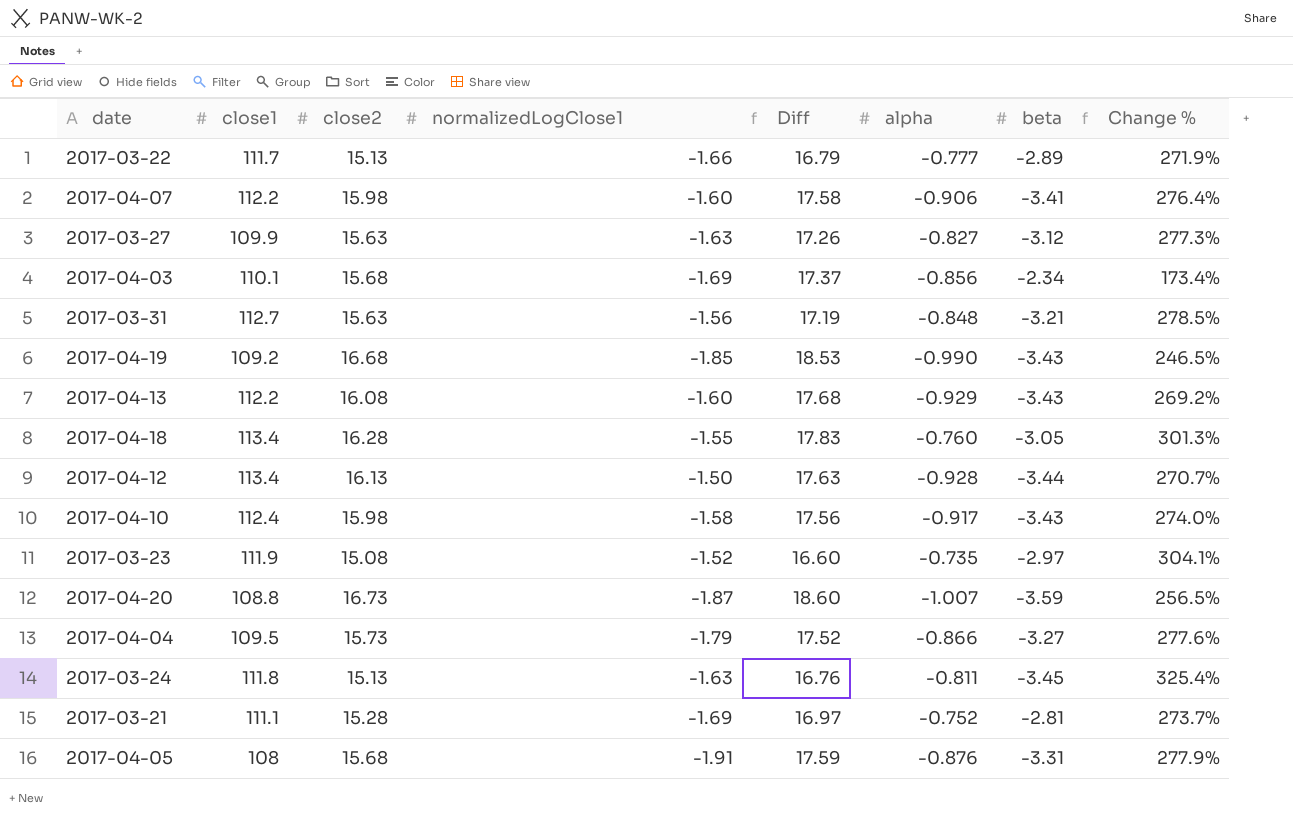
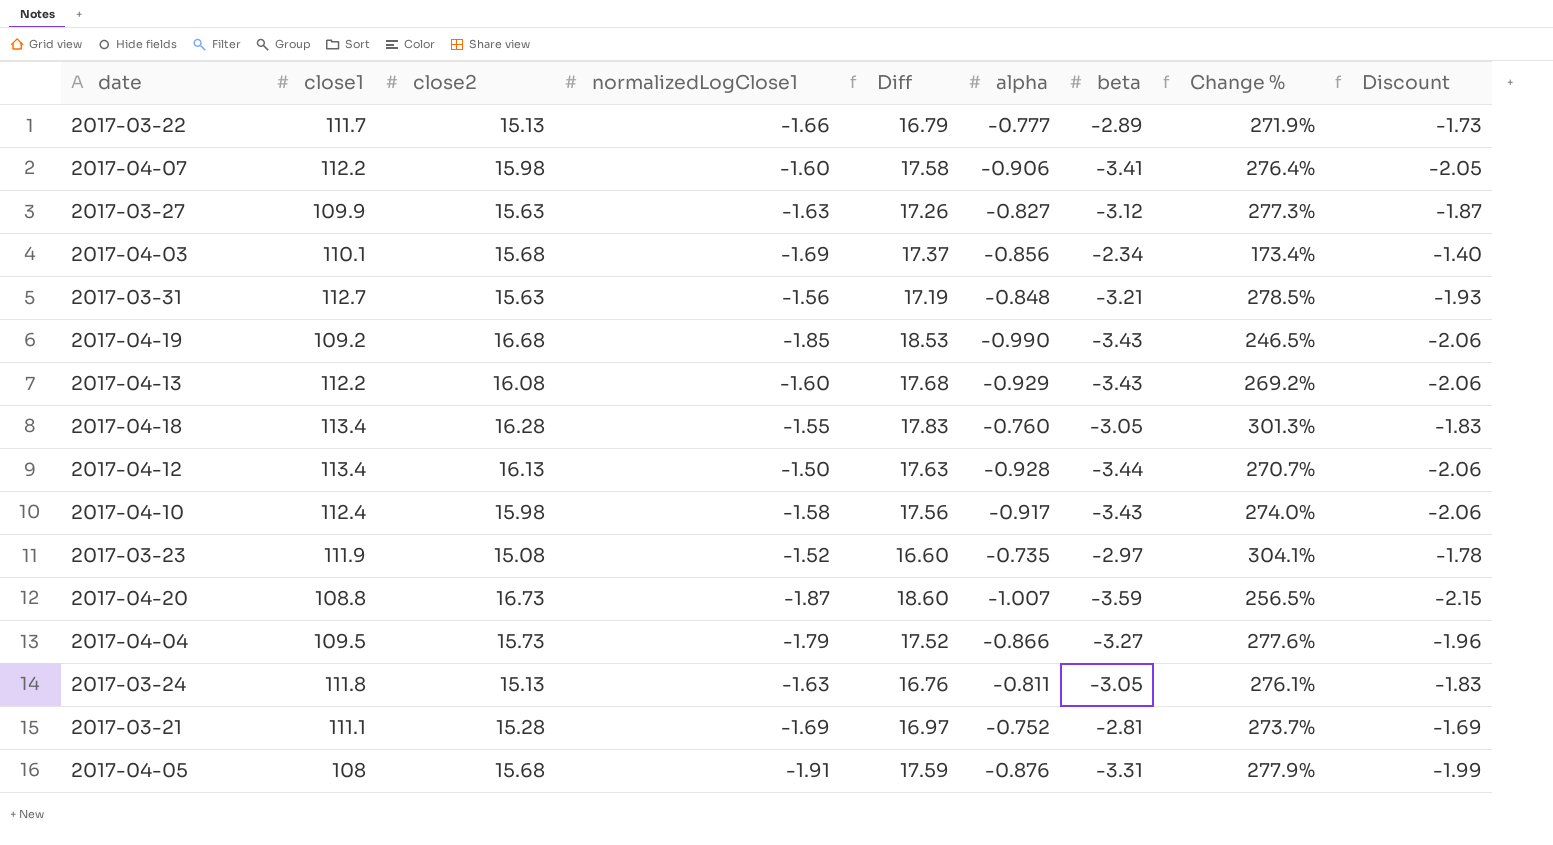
column Discount | formula: none -> [beta] * 0.6
2017-03-24 | beta: -3.45 -> -3.05
2017-03-24 | Change %: 325.4% -> 276.1%

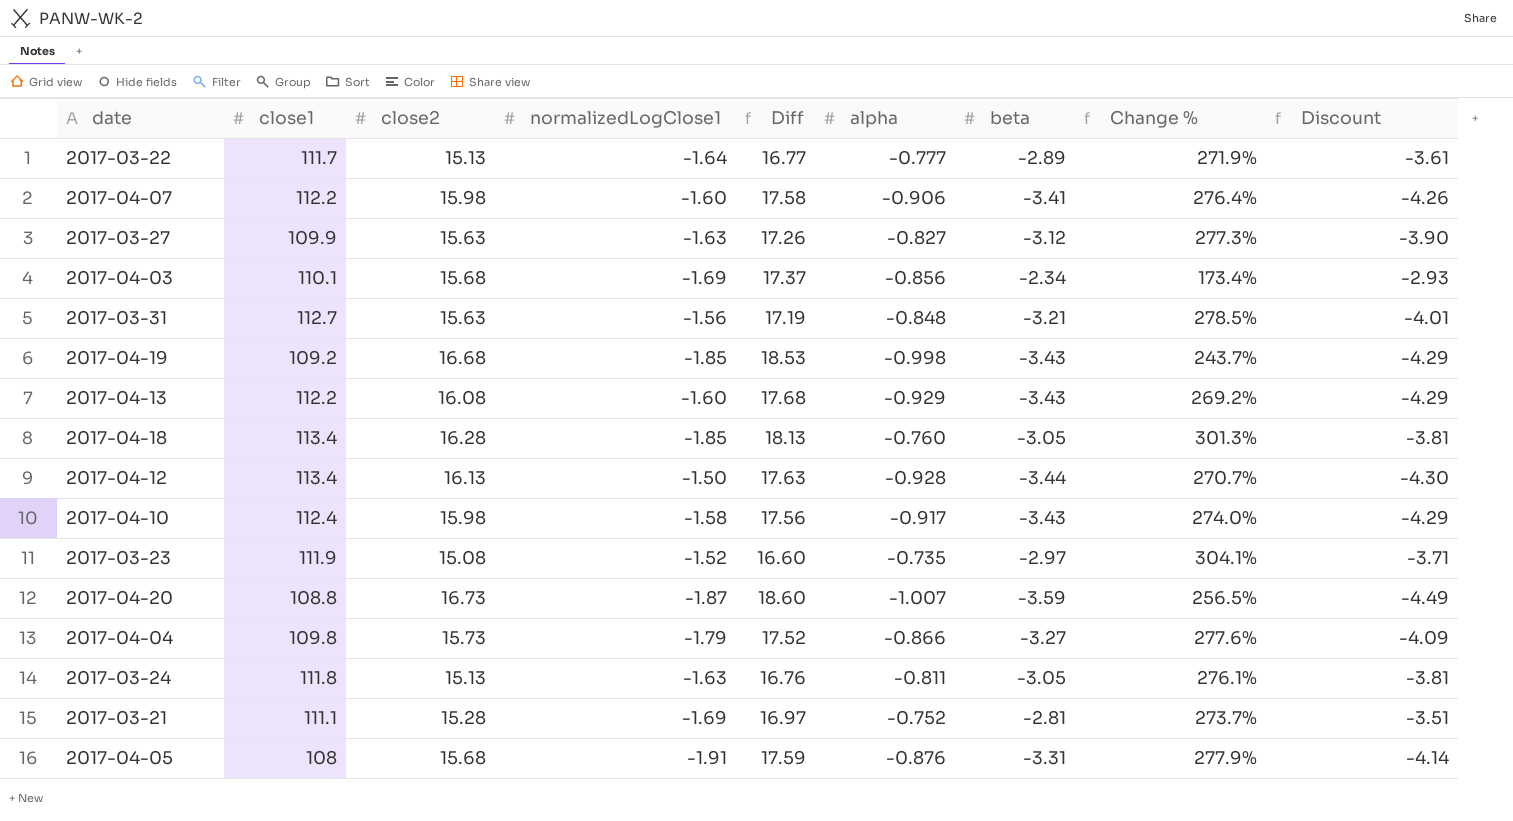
column Discount | formula: [beta] * 0.6 -> [beta] * 1.25
2017-03-22 | normalizedLogClose1: -1.66 -> -1.64
2017-03-22 | Diff: 16.79 -> 16.77
2017-04-19 | alpha: -0.990 -> -0.998
2017-04-19 | Change %: 246.5% -> 243.7%
2017-04-18 | normalizedLogClose1: -1.55 -> -1.85
2017-04-18 | Diff: 17.83 -> 18.13
2017-04-04 | close1: 109.5 -> 109.8

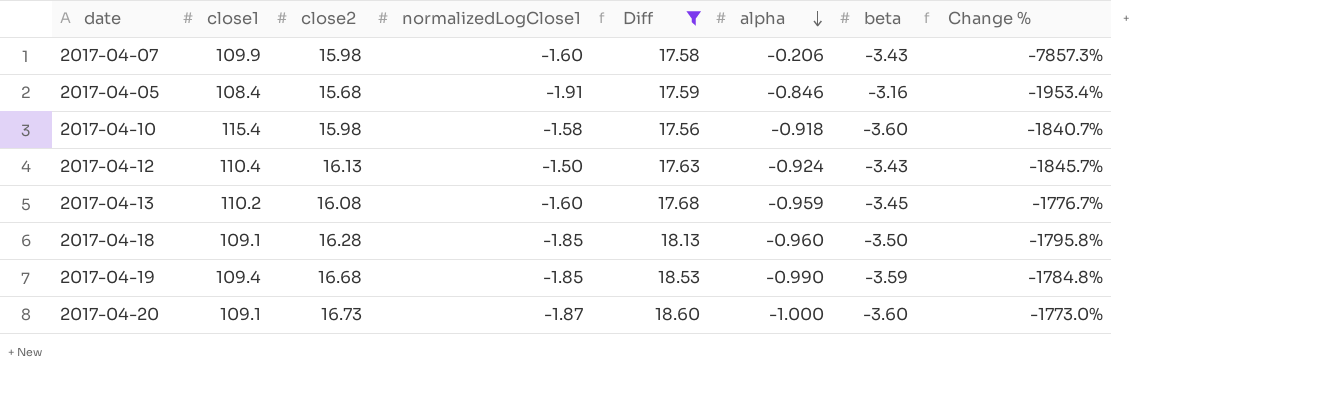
filter: none -> Diff >= 17.56
row order: none -> alpha descending
column Discount | formula: [beta] * 1.25 -> none
column Change % | formula: ([beta] - [alpha]) / [alpha] -> ([close2] - [alpha]) / [alpha]
2017-04-07 | close1: 112.2 -> 109.9
2017-04-07 | alpha: -0.906 -> -0.206
2017-04-07 | beta: -3.41 -> -3.43
2017-04-05 | close1: 108 -> 108.4
2017-04-05 | alpha: -0.876 -> -0.846
2017-04-05 | beta: -3.31 -> -3.16
2017-04-10 | close1: 112.4 -> 115.4
2017-04-10 | alpha: -0.917 -> -0.918
2017-04-10 | beta: -3.43 -> -3.60
2017-04-12 | close1: 113.4 -> 110.4
2017-04-12 | alpha: -0.928 -> -0.924
2017-04-12 | beta: -3.44 -> -3.43
2017-04-13 | close1: 112.2 -> 110.2
2017-04-13 | alpha: -0.929 -> -0.959
2017-04-13 | beta: -3.43 -> -3.45
2017-04-18 | close1: 113.4 -> 109.1
2017-04-18 | alpha: -0.760 -> -0.960
2017-04-18 | beta: -3.05 -> -3.50
2017-04-19 | close1: 109.2 -> 109.4
2017-04-19 | alpha: -0.998 -> -0.990
2017-04-19 | beta: -3.43 -> -3.59
2017-04-20 | close1: 108.8 -> 109.1
2017-04-20 | alpha: -1.007 -> -1.000
2017-04-20 | beta: -3.59 -> -3.60

